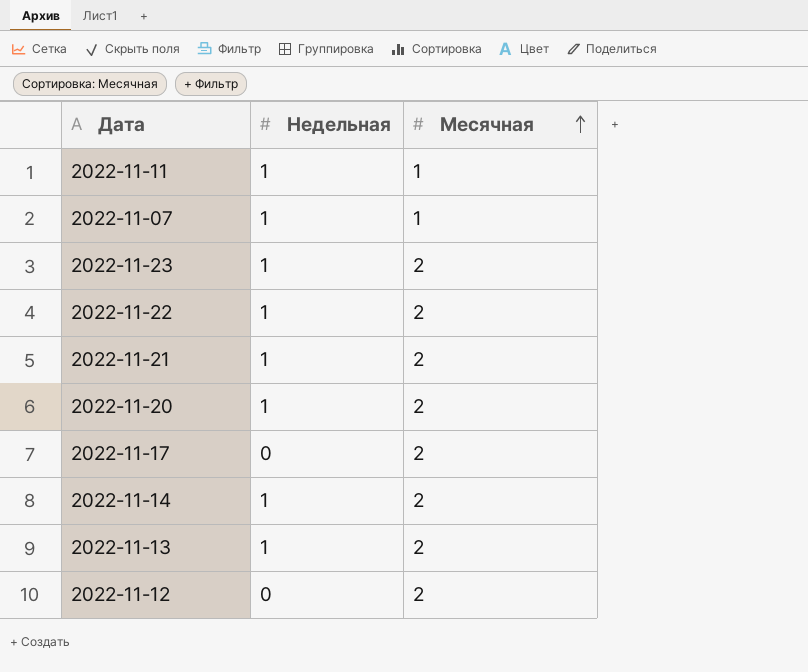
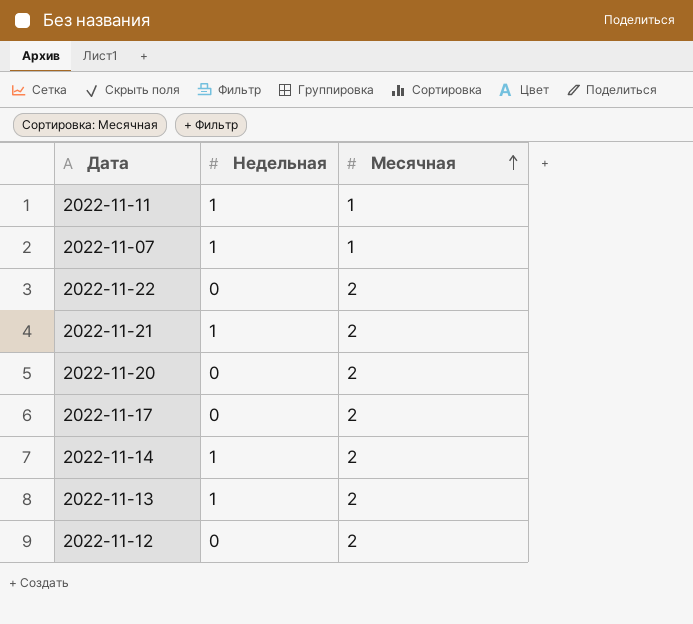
row 2022-11-23: 1 | 2 -> none
2022-11-22 | Недельная: 1 -> 0
2022-11-20 | Недельная: 1 -> 0

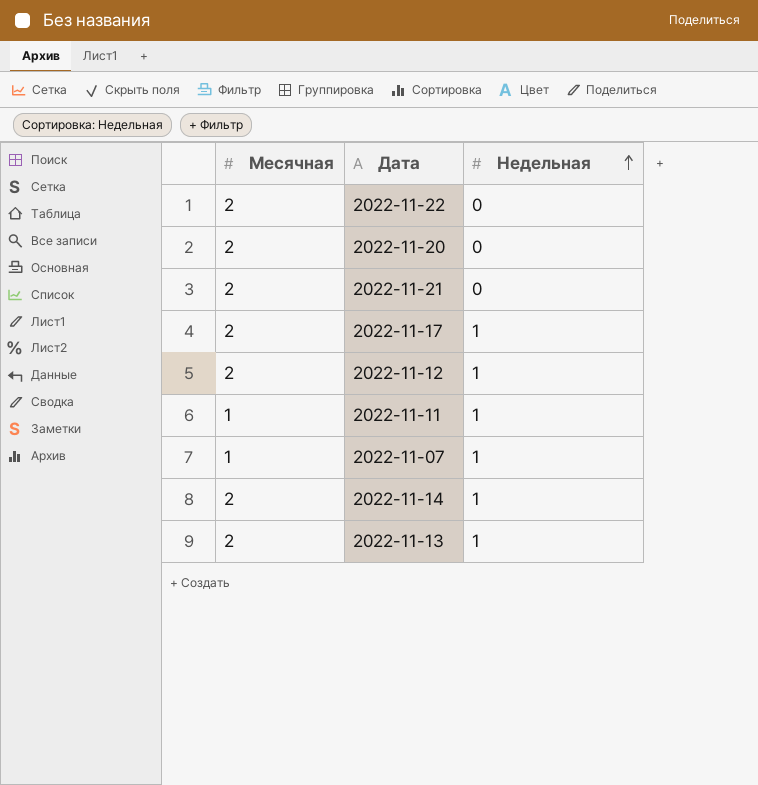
row order: Месячная ascending -> Недельная ascending
column Месячная | position: 3 -> 1
2022-11-21 | Недельная: 1 -> 0
2022-11-17 | Недельная: 0 -> 1
2022-11-12 | Недельная: 0 -> 1

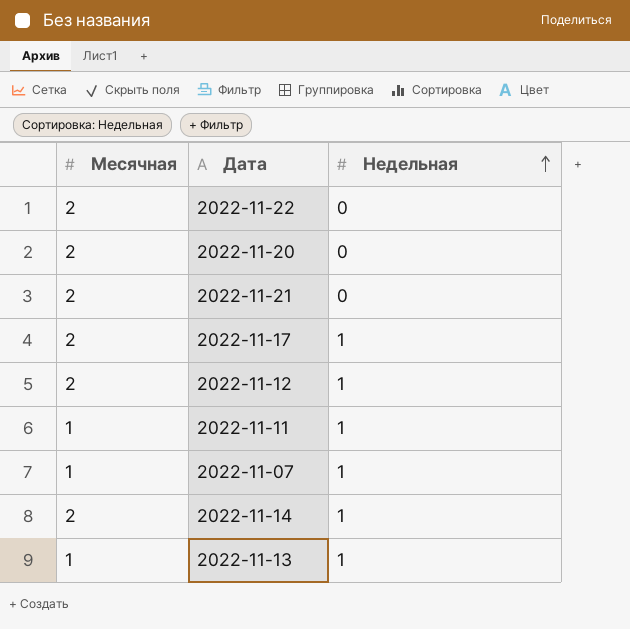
2022-11-13 | Месячная: 2 -> 1

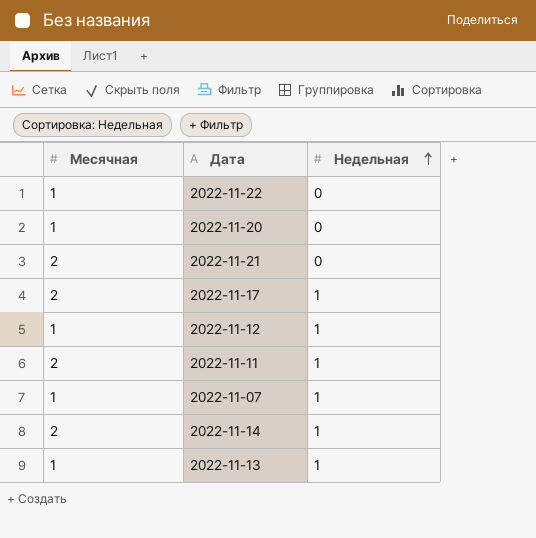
2022-11-22 | Месячная: 2 -> 1
2022-11-20 | Месячная: 2 -> 1
2022-11-12 | Месячная: 2 -> 1
2022-11-11 | Месячная: 1 -> 2

